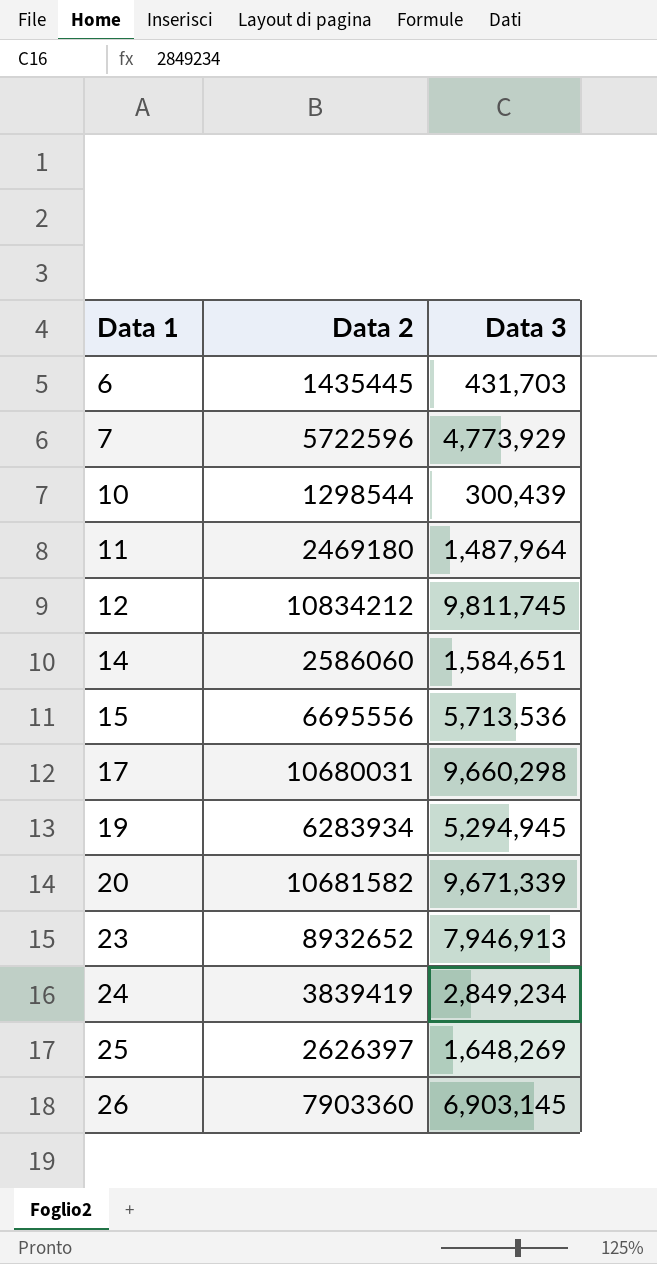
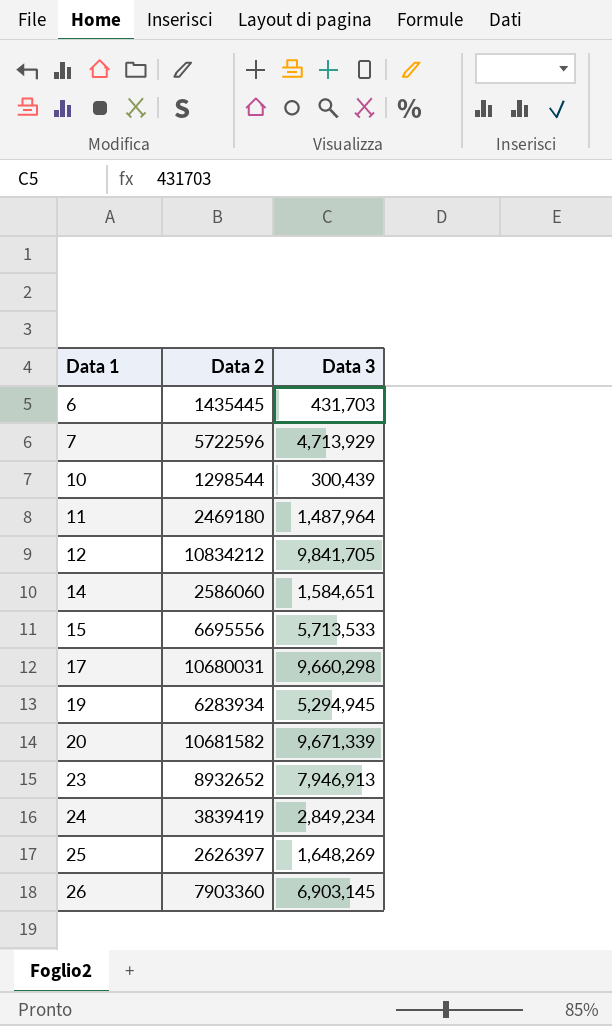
7 | Data 3: 4,773,929 -> 4,713,929
12 | Data 3: 9,811,745 -> 9,841,705
15 | Data 3: 5,713,536 -> 5,713,533

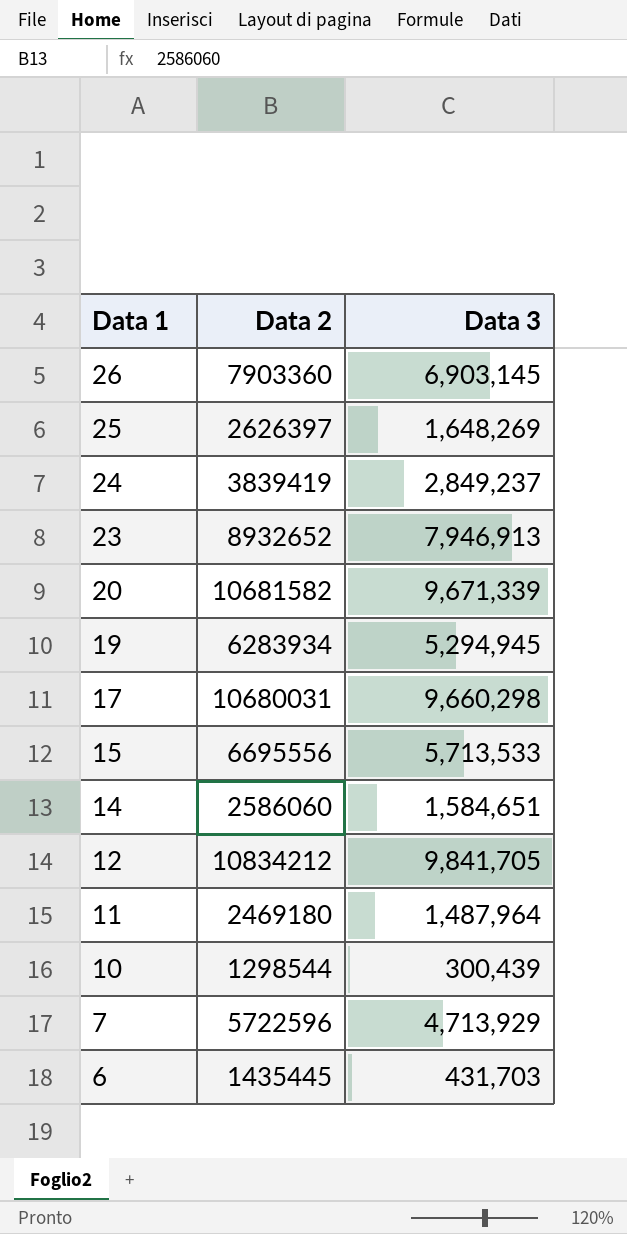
row order: Data 1 ascending -> Data 1 descending
24 | Data 3: 2,849,234 -> 2,849,237

